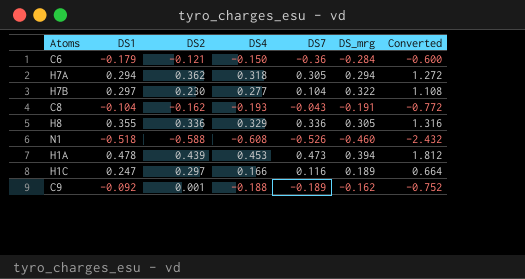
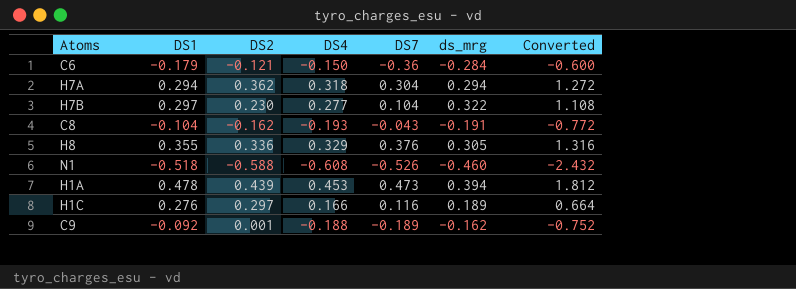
column name: DS_mrg -> ds_mrg
H7A | DS7: 0.305 -> 0.304
H8 | DS7: 0.336 -> 0.376
H1C | DS1: 0.247 -> 0.276

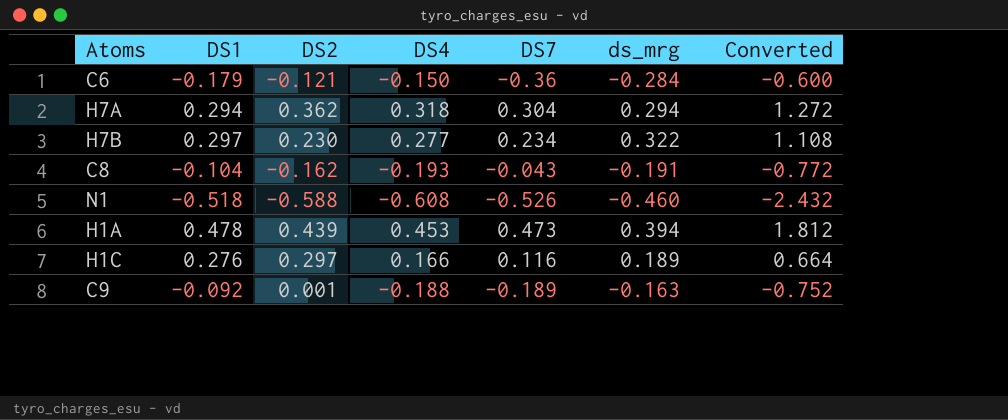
row H8: 0.355 | 0.336 | 0.329 | 0.376 | 0.305 | 1.316 -> none
H7B | DS7: 0.104 -> 0.234
C9 | ds_mrg: -0.162 -> -0.163

